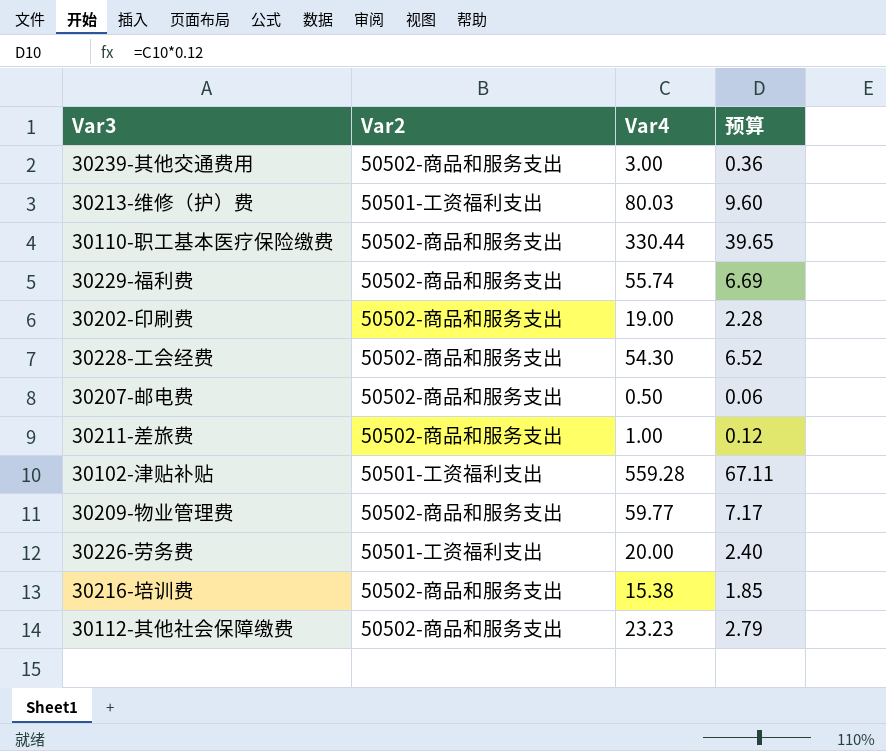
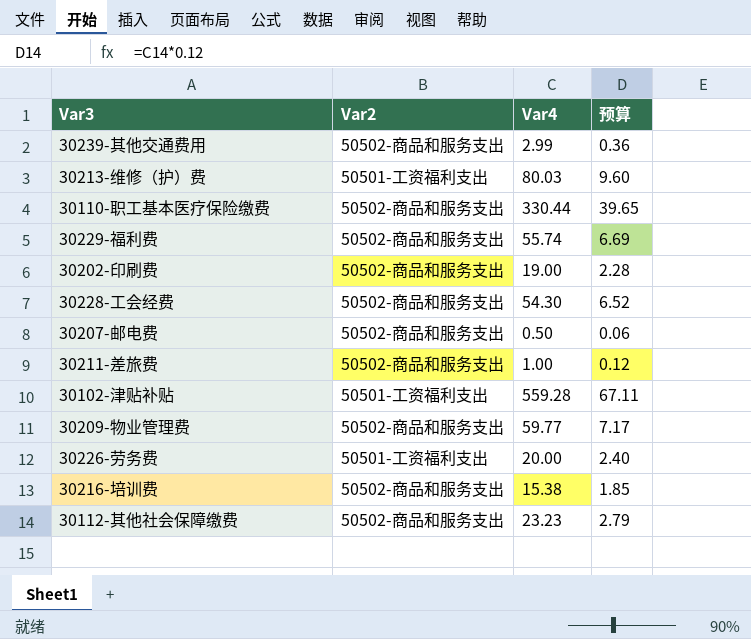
30239-其他交通费用 | Var4: 3.00 -> 2.99

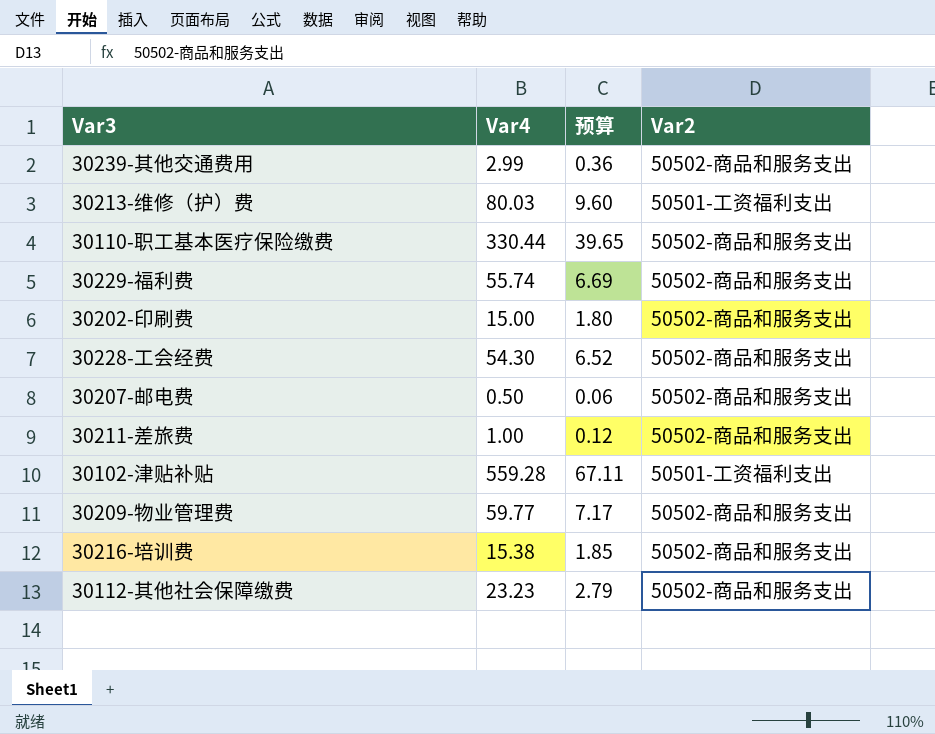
column Var2 | position: 2 -> 4
row 30226-劳务费: 50501-工资福利支出 | 20.00 | 2.40 -> none
30202-印刷费 | Var4: 19.00 -> 15.00
30202-印刷费 | 预算: 2.28 -> 1.80

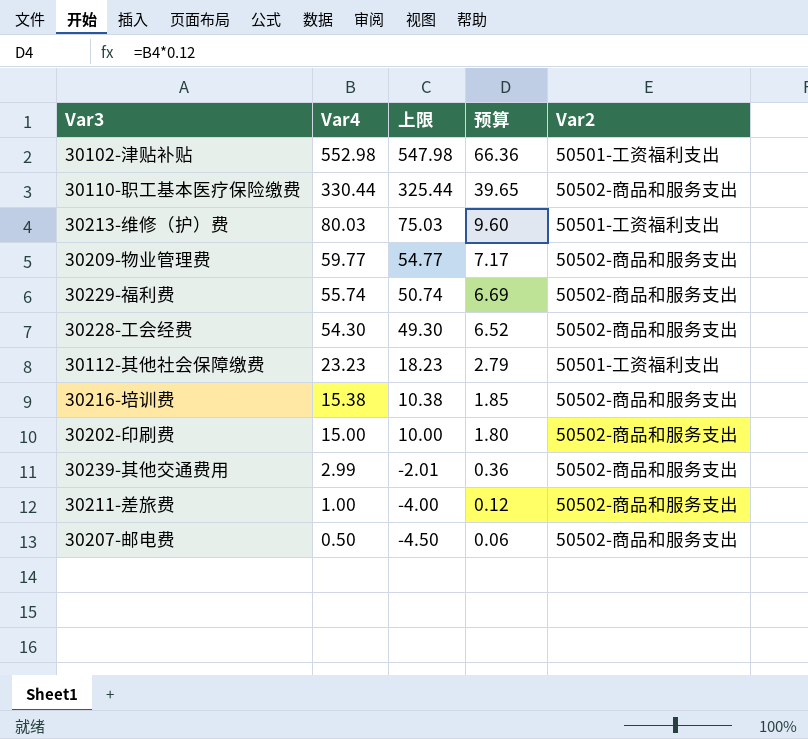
row order: none -> Var4 descending
column 上限 | formula: none -> [Var4] - 5
30102-津贴补贴 | Var4: 559.28 -> 552.98
30102-津贴补贴 | 预算: 67.11 -> 66.36
30112-其他社会保障缴费 | Var2: 50502-商品和服务支出 -> 50501-工资福利支出

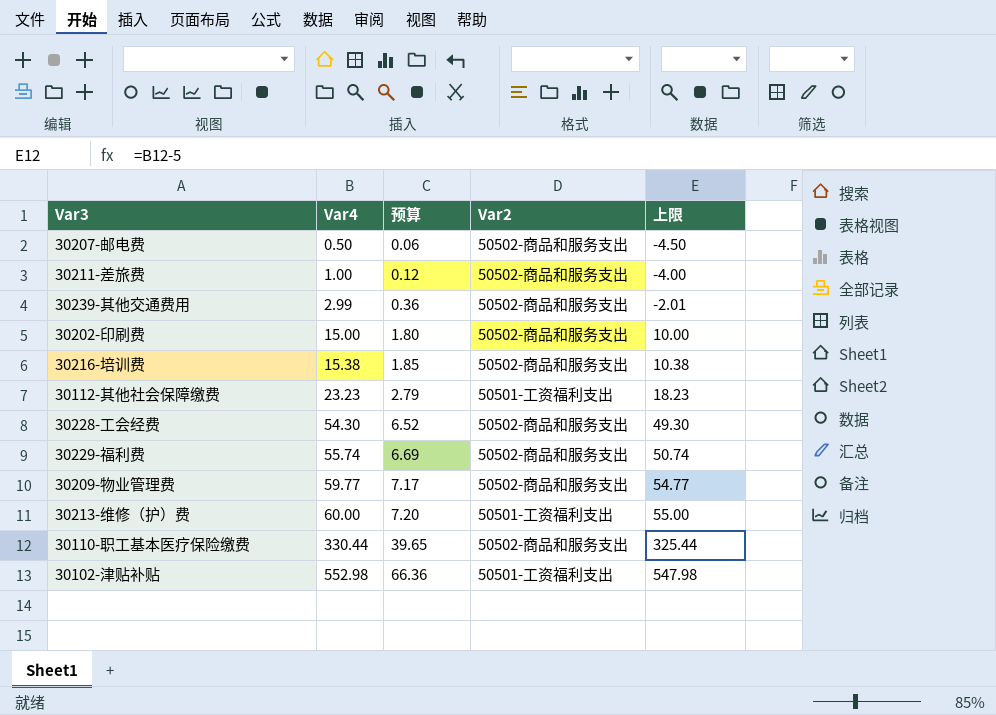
row order: Var4 descending -> Var4 ascending
column 上限 | position: 3 -> 5
30213-维修（护）费 | Var4: 80.03 -> 60.00
30213-维修（护）费 | 预算: 9.60 -> 7.20
30213-维修（护）费 | 上限: 75.03 -> 55.00

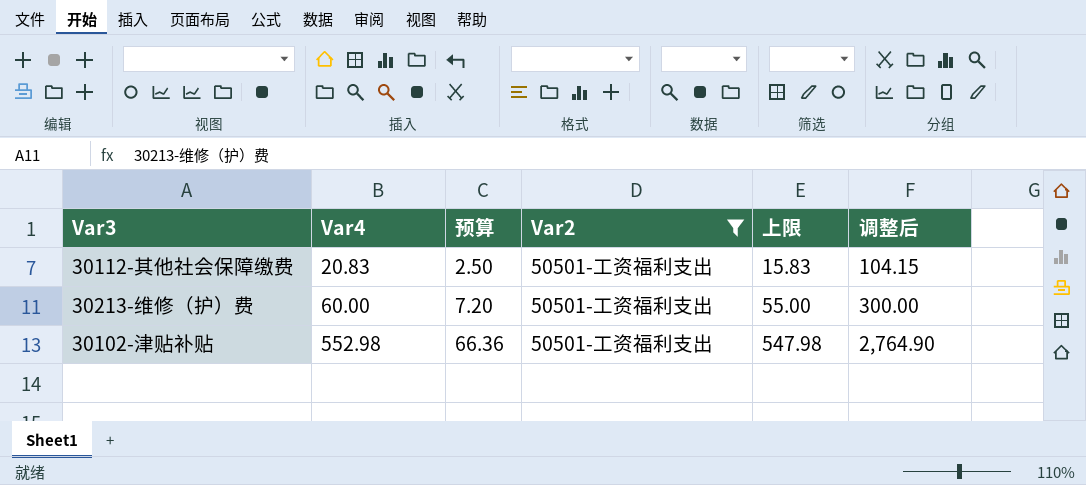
filter: none -> Var2 = 50501-工资福利支出
column 调整后 | formula: none -> [Var4] * 5
30112-其他社会保障缴费 | Var4: 23.23 -> 20.83
30112-其他社会保障缴费 | 预算: 2.79 -> 2.50
30112-其他社会保障缴费 | 上限: 18.23 -> 15.83

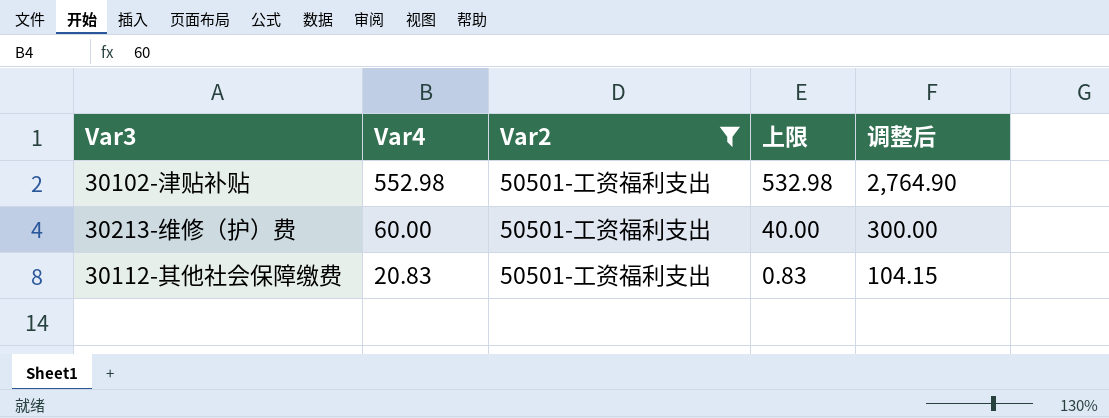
row order: Var4 ascending -> Var4 descending
column 预算 | formula: [Var4] * 0.12 -> none
column 上限 | formula: [Var4] - 5 -> [Var4] - 20

